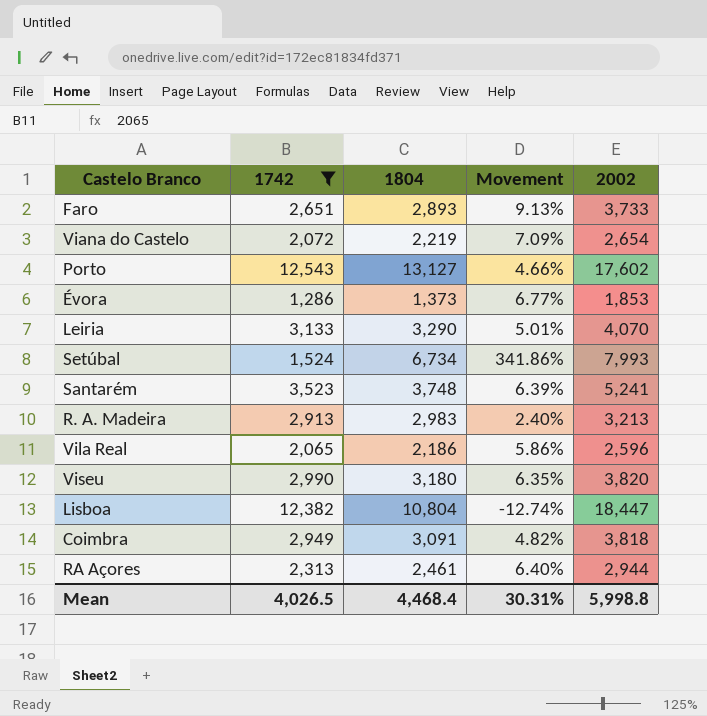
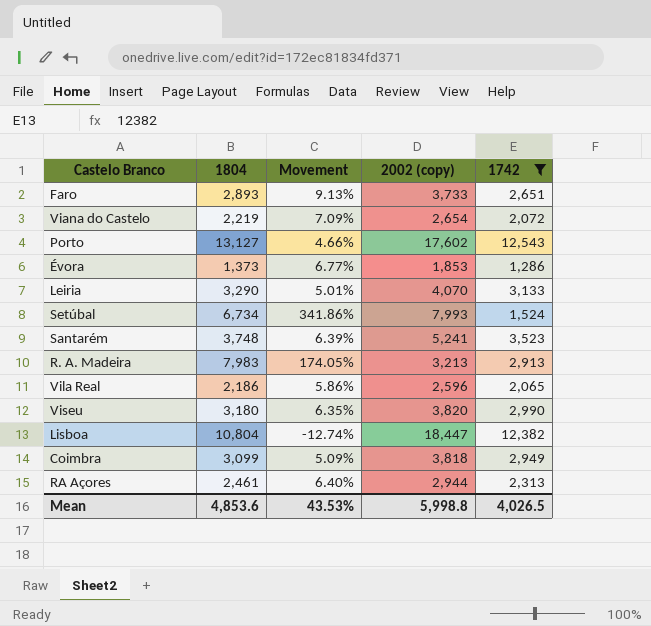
column name: 2002 -> 2002 (copy)
column 1742 | position: 2 -> 5
R. A. Madeira | 1804: 2,983 -> 7,983
R. A. Madeira | Movement: 2.40% -> 174.05%
Coimbra | 1804: 3,091 -> 3,099
Coimbra | Movement: 4.82% -> 5.09%
Mean | 1804: 4,468.4 -> 4,853.6
Mean | Movement: 30.31% -> 43.53%

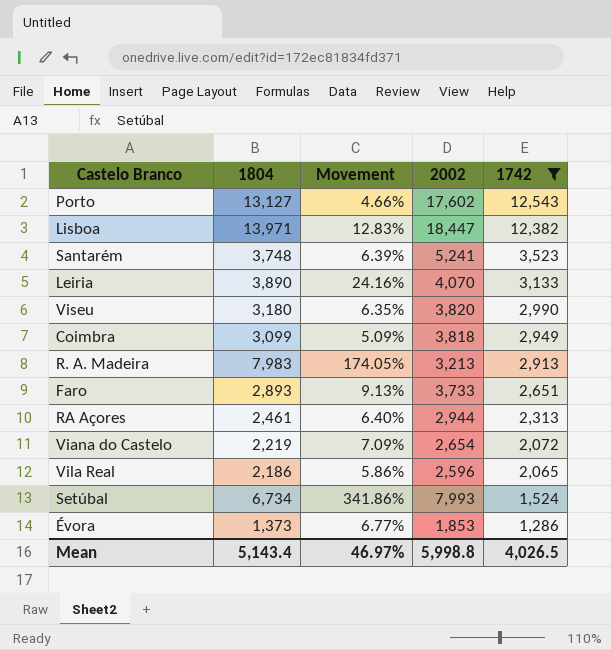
row order: none -> 1742 descending
column name: 2002 (copy) -> 2002
Lisboa | 1804: 10,804 -> 13,971
Lisboa | Movement: -12.74% -> 12.83%
Leiria | 1804: 3,290 -> 3,890
Leiria | Movement: 5.01% -> 24.16%
Mean | 1804: 4,853.6 -> 5,143.4
Mean | Movement: 43.53% -> 46.97%

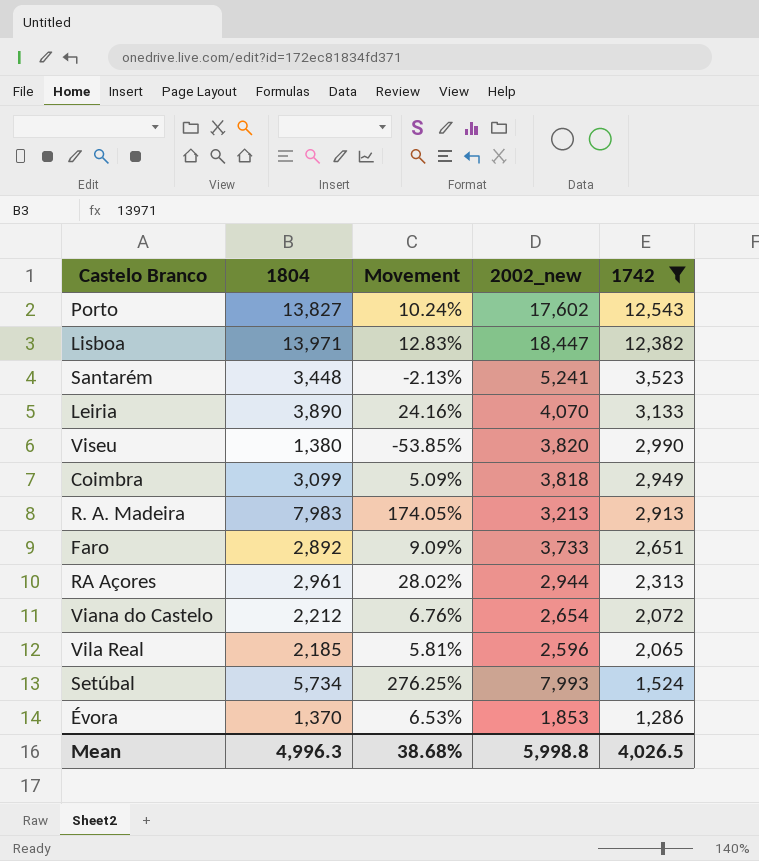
column name: 2002 -> 2002_new
Porto | 1804: 13,127 -> 13,827
Porto | Movement: 4.66% -> 10.24%
Santarém | 1804: 3,748 -> 3,448
Santarém | Movement: 6.39% -> -2.13%
Viseu | 1804: 3,180 -> 1,380
Viseu | Movement: 6.35% -> -53.85%
Faro | 1804: 2,893 -> 2,892
Faro | Movement: 9.13% -> 9.09%
RA Açores | 1804: 2,461 -> 2,961
RA Açores | Movement: 6.40% -> 28.02%
Viana do Castelo | 1804: 2,219 -> 2,212
Viana do Castelo | Movement: 7.09% -> 6.76%
Vila Real | 1804: 2,186 -> 2,185
Vila Real | Movement: 5.86% -> 5.81%
Setúbal | 1804: 6,734 -> 5,734
Setúbal | Movement: 341.86% -> 276.25%
Évora | 1804: 1,373 -> 1,370
Évora | Movement: 6.77% -> 6.53%
Mean | 1804: 5,143.4 -> 4,996.3
Mean | Movement: 46.97% -> 38.68%

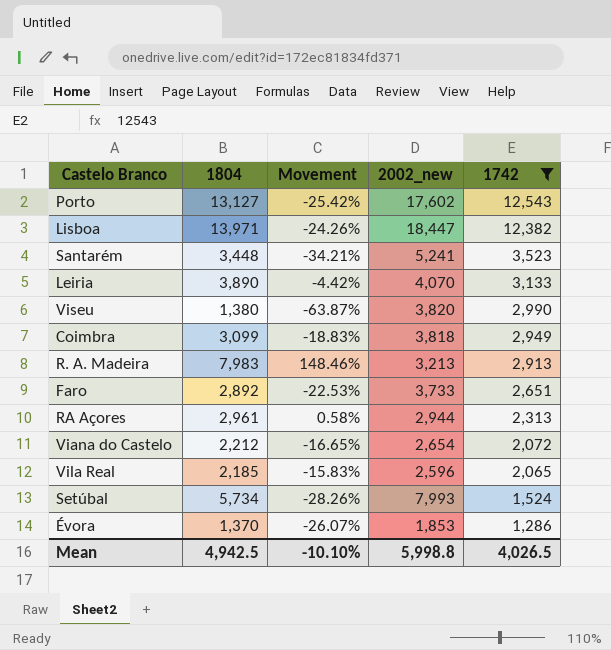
column Movement | formula: ([1804] - [1742]) / [1742] -> ([1804] - [2002_new]) / [2002_new]
Porto | 1804: 13,827 -> 13,127
Mean | 1804: 4,996.3 -> 4,942.5
Mean | Movement: 38.68% -> -10.10%

